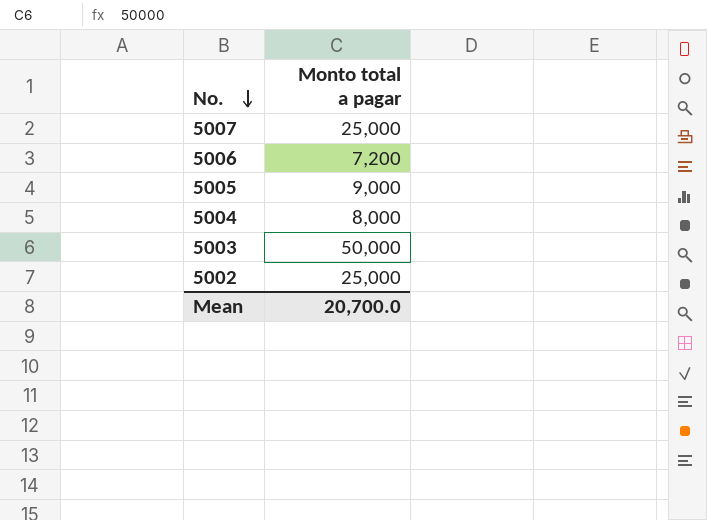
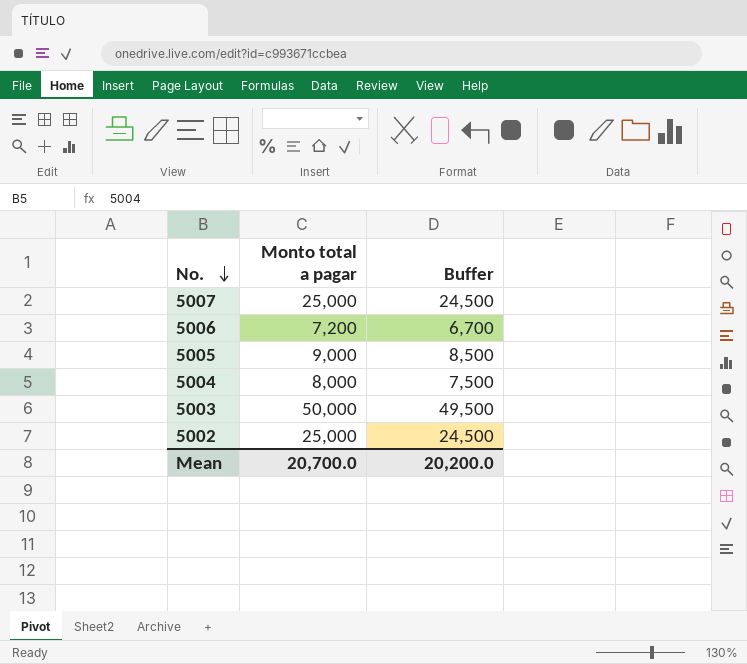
column Buffer | formula: none -> [Monto total a pagar] - 500

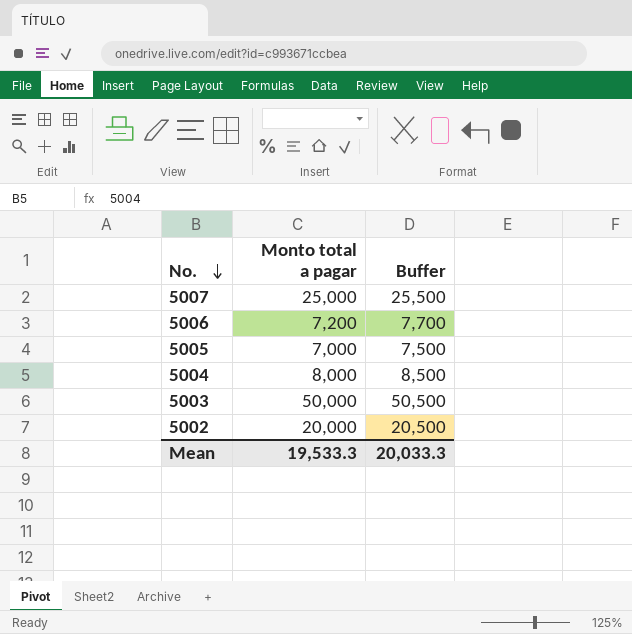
column Buffer | formula: [Monto total a pagar] - 500 -> [Monto total a pagar] + 500
5005 | Monto total a pagar: 9,000 -> 7,000
5002 | Monto total a pagar: 25,000 -> 20,000
Mean | Monto total a pagar: 20,700.0 -> 19,533.3
Mean | Buffer: 20,200.0 -> 20,033.3

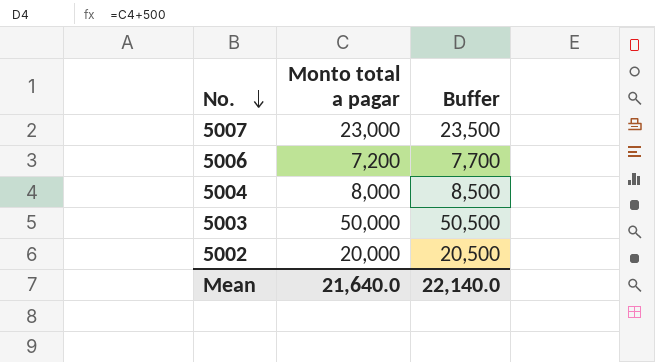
row 5005: 7,000 | 7,500 -> none
5007 | Monto total a pagar: 25,000 -> 23,000
5007 | Buffer: 25,500 -> 23,500
Mean | Monto total a pagar: 19,533.3 -> 21,640.0
Mean | Buffer: 20,033.3 -> 22,140.0

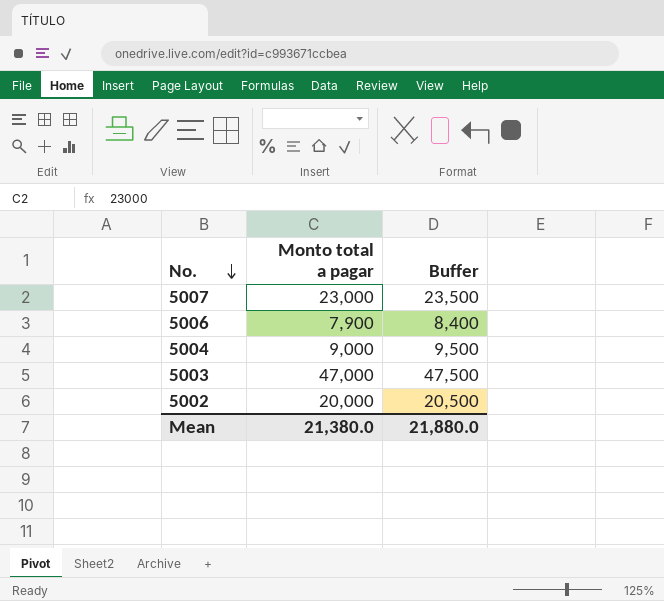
5006 | Monto total a pagar: 7,200 -> 7,900
5006 | Buffer: 7,700 -> 8,400
5004 | Monto total a pagar: 8,000 -> 9,000
5004 | Buffer: 8,500 -> 9,500
5003 | Monto total a pagar: 50,000 -> 47,000
5003 | Buffer: 50,500 -> 47,500
Mean | Monto total a pagar: 21,640.0 -> 21,380.0
Mean | Buffer: 22,140.0 -> 21,880.0

